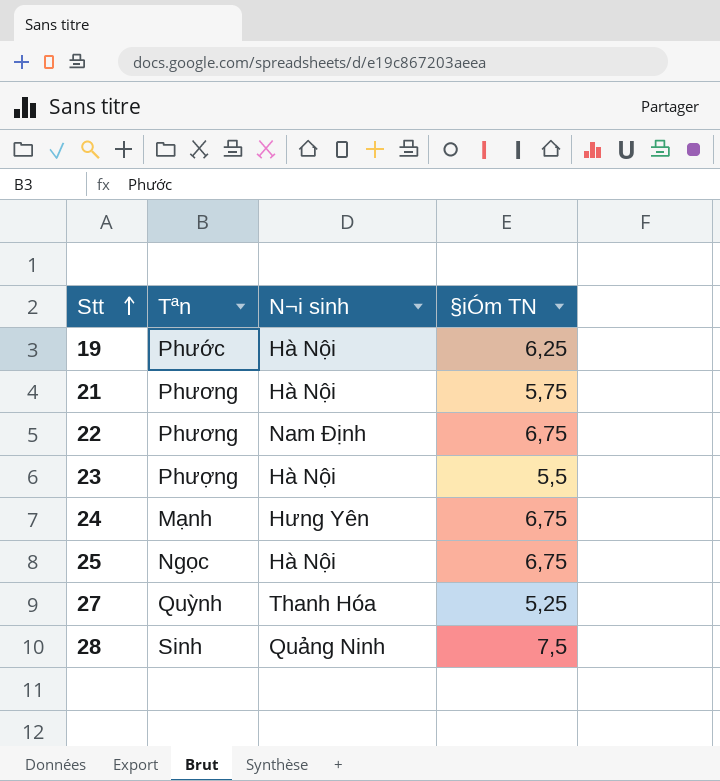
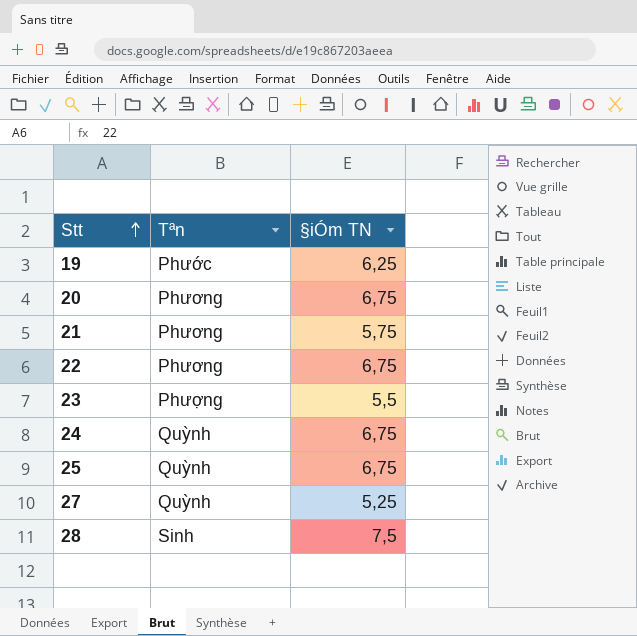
column N¬i sinh | position: 3 -> none
row 20: none -> Phương | 6,75
24 | Tªn: Mạnh -> Quỳnh
25 | Tªn: Ngọc -> Quỳnh

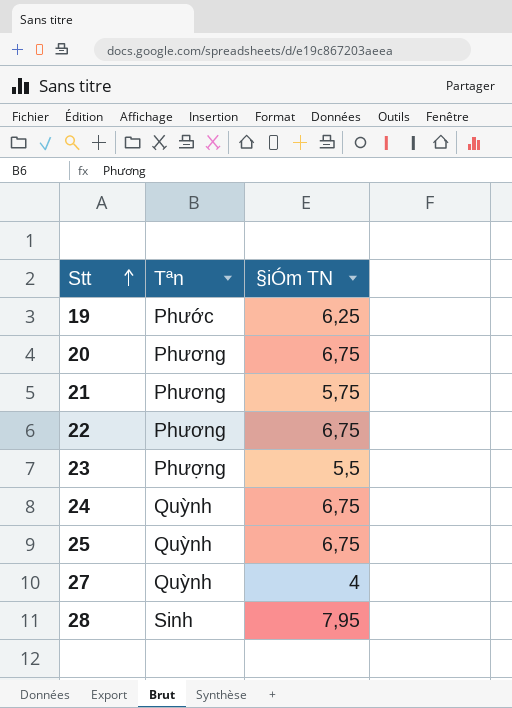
27 | §iÓm TN: 5,25 -> 4
28 | §iÓm TN: 7,5 -> 7,95

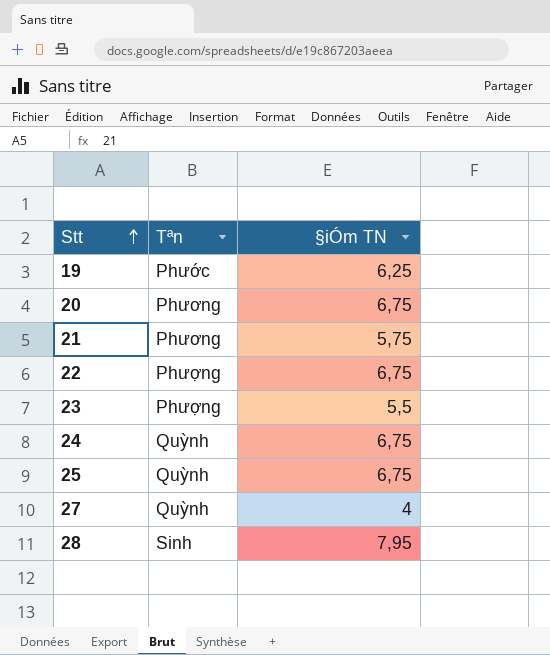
22 | Tªn: Phương -> Phượng

